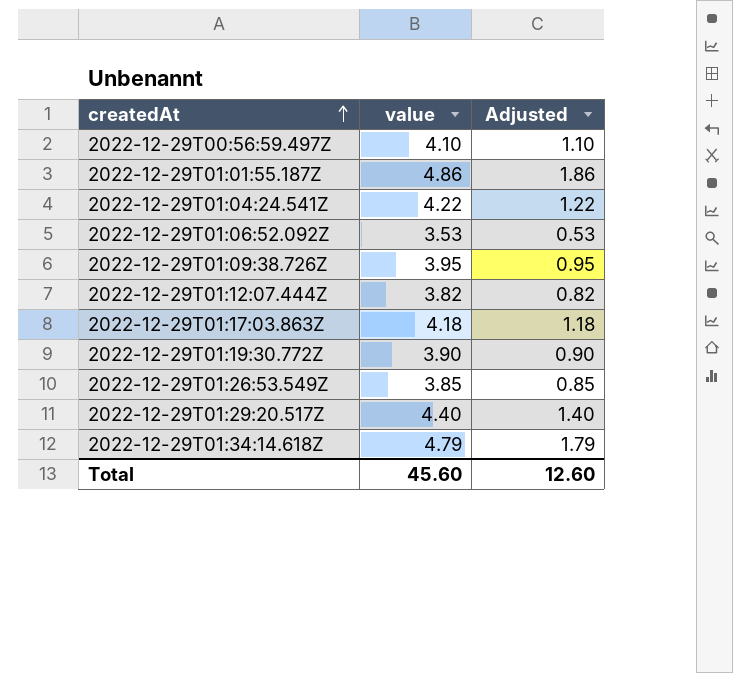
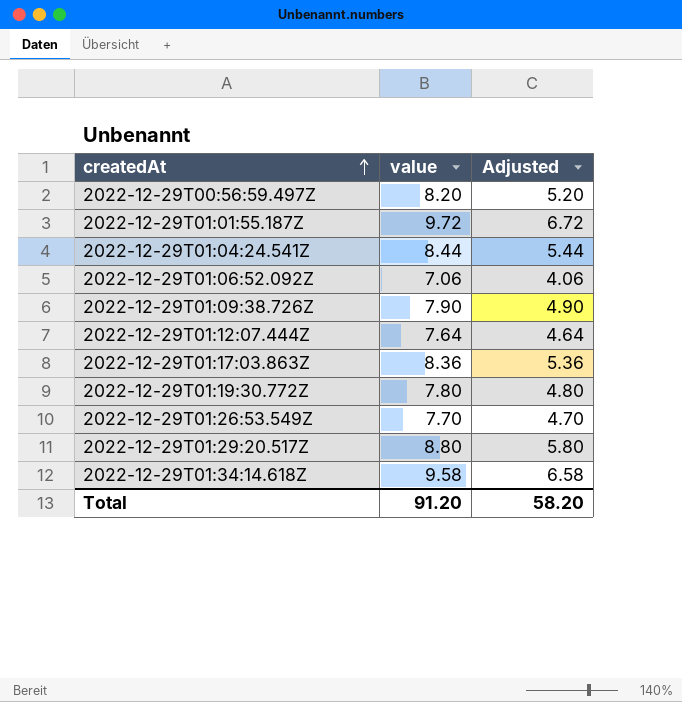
2022-12-29T00:56:59.497Z | value: 4.10 -> 8.20
2022-12-29T00:56:59.497Z | Adjusted: 1.10 -> 5.20
2022-12-29T01:01:55.187Z | value: 4.86 -> 9.72
2022-12-29T01:01:55.187Z | Adjusted: 1.86 -> 6.72
2022-12-29T01:04:24.541Z | value: 4.22 -> 8.44
2022-12-29T01:04:24.541Z | Adjusted: 1.22 -> 5.44
2022-12-29T01:06:52.092Z | value: 3.53 -> 7.06
2022-12-29T01:06:52.092Z | Adjusted: 0.53 -> 4.06
2022-12-29T01:09:38.726Z | value: 3.95 -> 7.90
2022-12-29T01:09:38.726Z | Adjusted: 0.95 -> 4.90
2022-12-29T01:12:07.444Z | value: 3.82 -> 7.64
2022-12-29T01:12:07.444Z | Adjusted: 0.82 -> 4.64
2022-12-29T01:17:03.863Z | value: 4.18 -> 8.36
2022-12-29T01:17:03.863Z | Adjusted: 1.18 -> 5.36
2022-12-29T01:19:30.772Z | value: 3.90 -> 7.80
2022-12-29T01:19:30.772Z | Adjusted: 0.90 -> 4.80
2022-12-29T01:26:53.549Z | value: 3.85 -> 7.70
2022-12-29T01:26:53.549Z | Adjusted: 0.85 -> 4.70
2022-12-29T01:29:20.517Z | value: 4.40 -> 8.80
2022-12-29T01:29:20.517Z | Adjusted: 1.40 -> 5.80
2022-12-29T01:34:14.618Z | value: 4.79 -> 9.58
2022-12-29T01:34:14.618Z | Adjusted: 1.79 -> 6.58
Total | value: 45.60 -> 91.20
Total | Adjusted: 12.60 -> 58.20

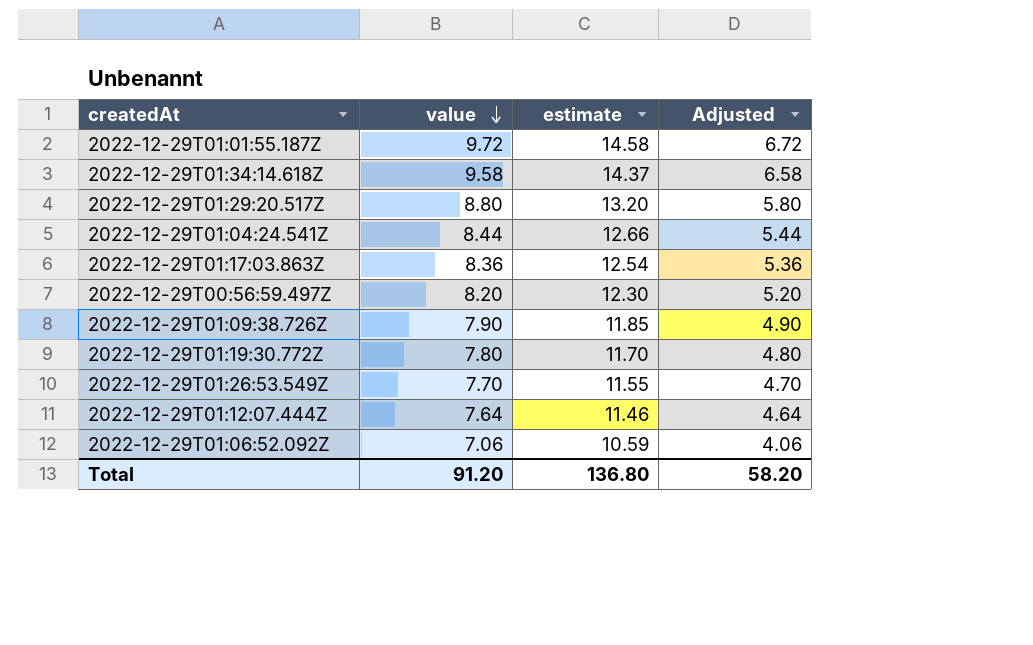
row order: createdAt ascending -> value descending
column estimate | formula: none -> [value] * 1.5

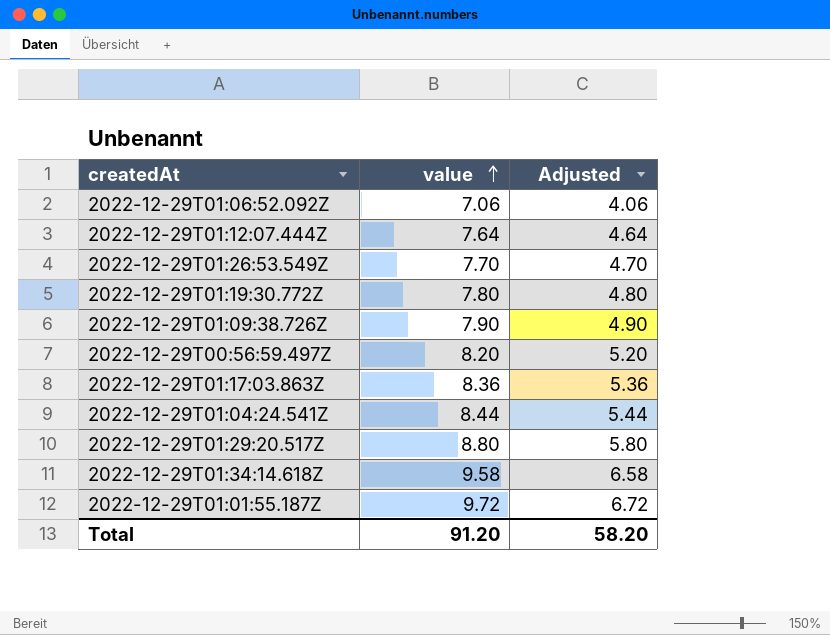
row order: value descending -> value ascending
column estimate | formula: [value] * 1.5 -> none

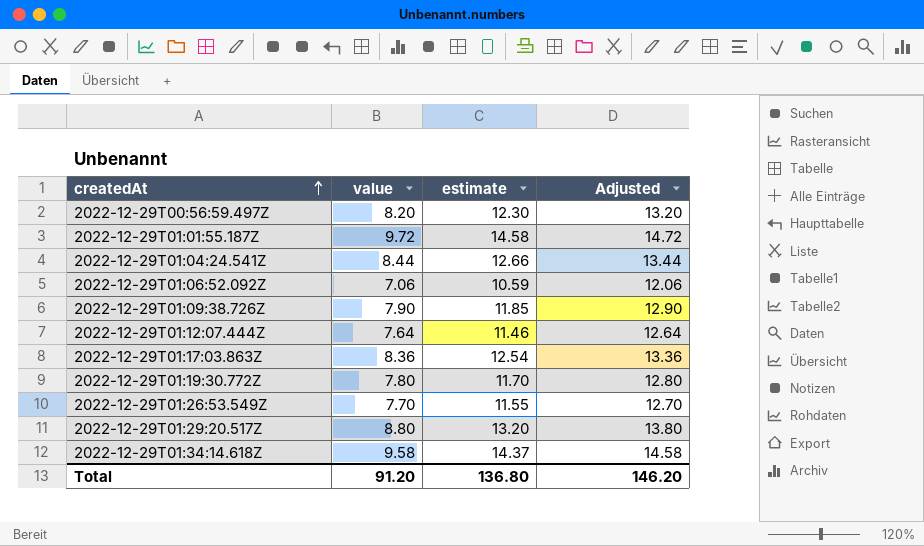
row order: value ascending -> createdAt ascending
column estimate | formula: none -> [value] * 1.5
column Adjusted | formula: [value] - 3 -> [value] + 5
Total | Adjusted: 58.20 -> 146.20

